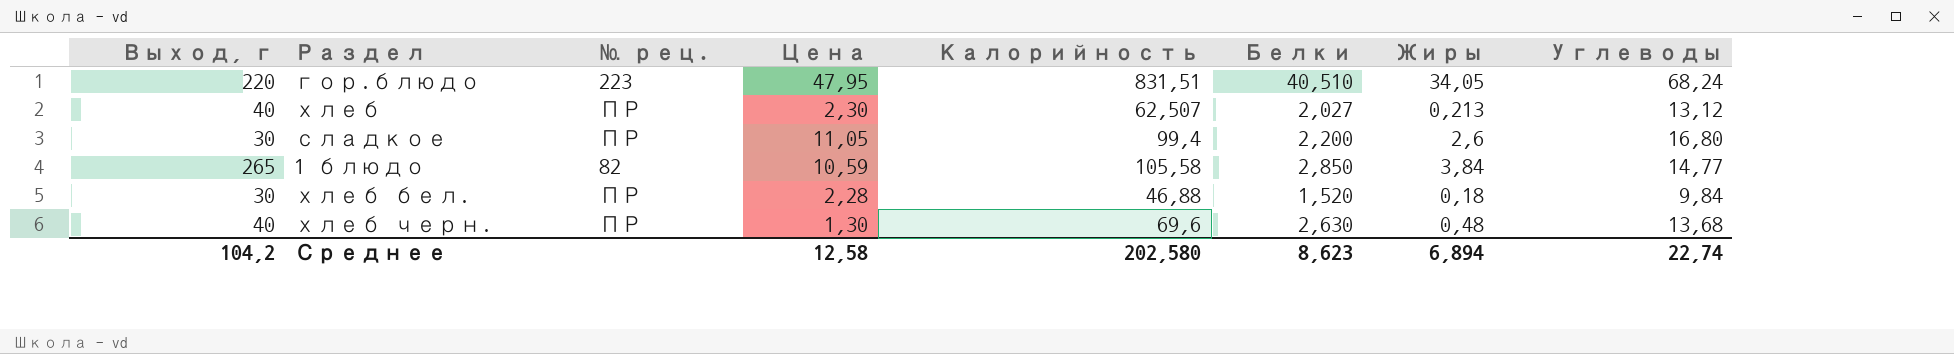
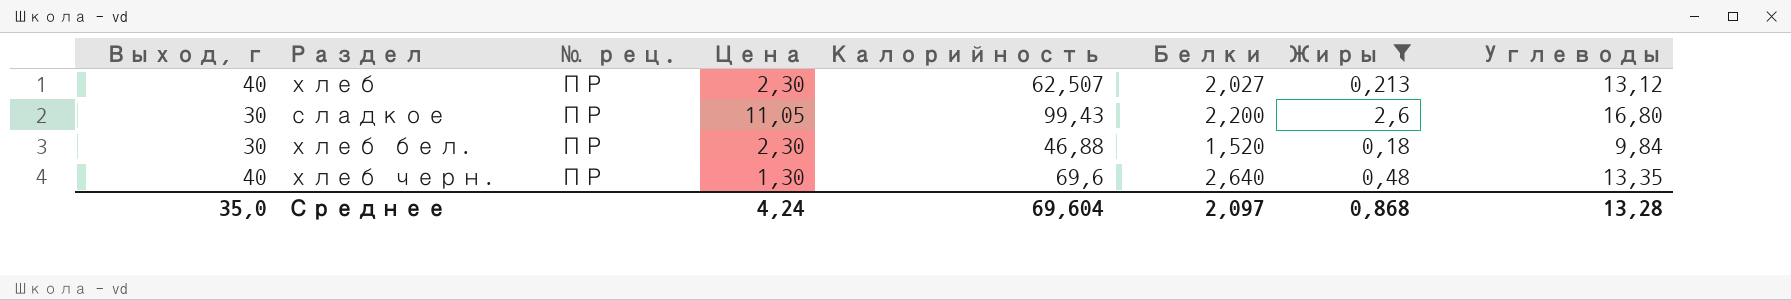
filter: none -> Жиры <= 2,6
сладкое | Калорийность: 99,4 -> 99,43
хлеб бел. | Цена: 2,28 -> 2,30
хлеб черн. | Белки: 2,630 -> 2,640
хлеб черн. | Углеводы: 13,68 -> 13,35
Среднее | Выход, г: 104,2 -> 35,0
Среднее | Цена: 12,58 -> 4,24
Среднее | Калорийность: 202,580 -> 69,604
Среднее | Белки: 8,623 -> 2,097
Среднее | Жиры: 6,894 -> 0,868
Среднее | Углеводы: 22,74 -> 13,28

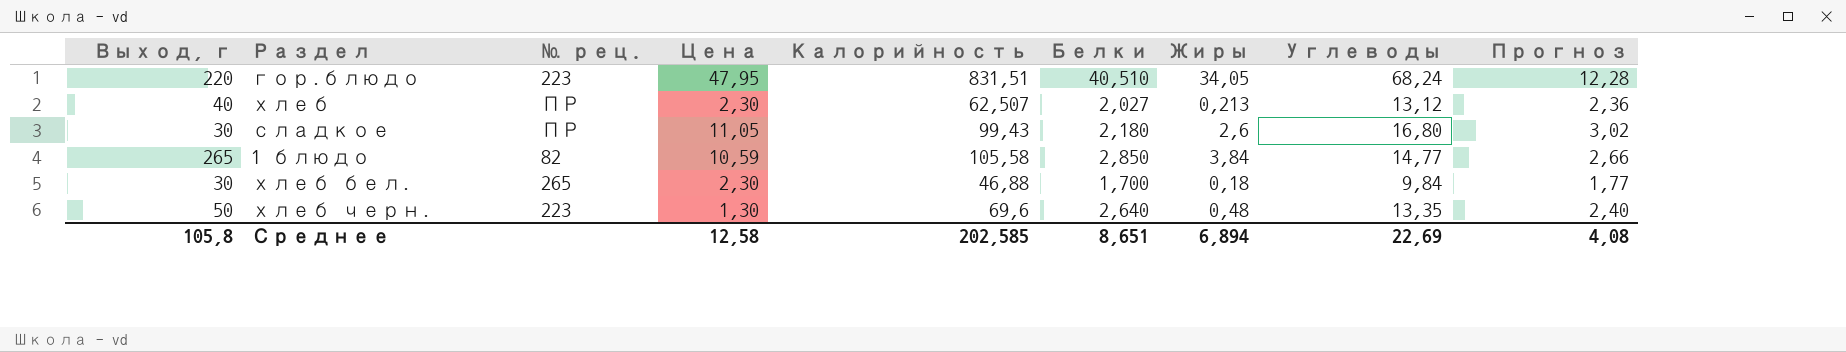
filter: Жиры <= 2,6 -> none
column Прогноз | formula: none -> [Углеводы] * 0,18
сладкое | Белки: 2,200 -> 2,180
хлеб бел. | № рец.: ПР -> 265
хлеб бел. | Белки: 1,520 -> 1,700
хлеб черн. | Выход, г: 40 -> 50
хлеб черн. | № рец.: ПР -> 223
Среднее | Выход, г: 35,0 -> 105,8
Среднее | Цена: 4,24 -> 12,58
Среднее | Калорийность: 69,604 -> 202,585
Среднее | Белки: 2,097 -> 8,651
Среднее | Жиры: 0,868 -> 6,894
Среднее | Углеводы: 13,28 -> 22,69

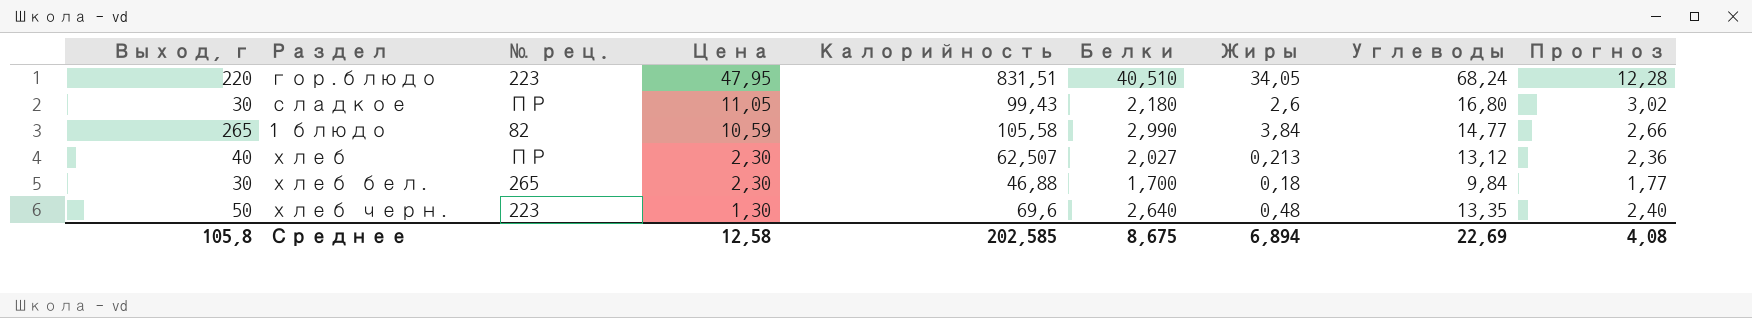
row order: none -> Цена descending
1 блюдо | Белки: 2,850 -> 2,990
Среднее | Белки: 8,651 -> 8,675

